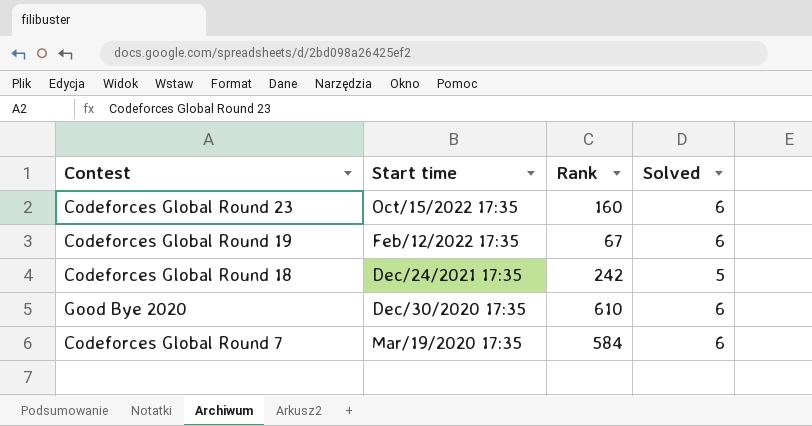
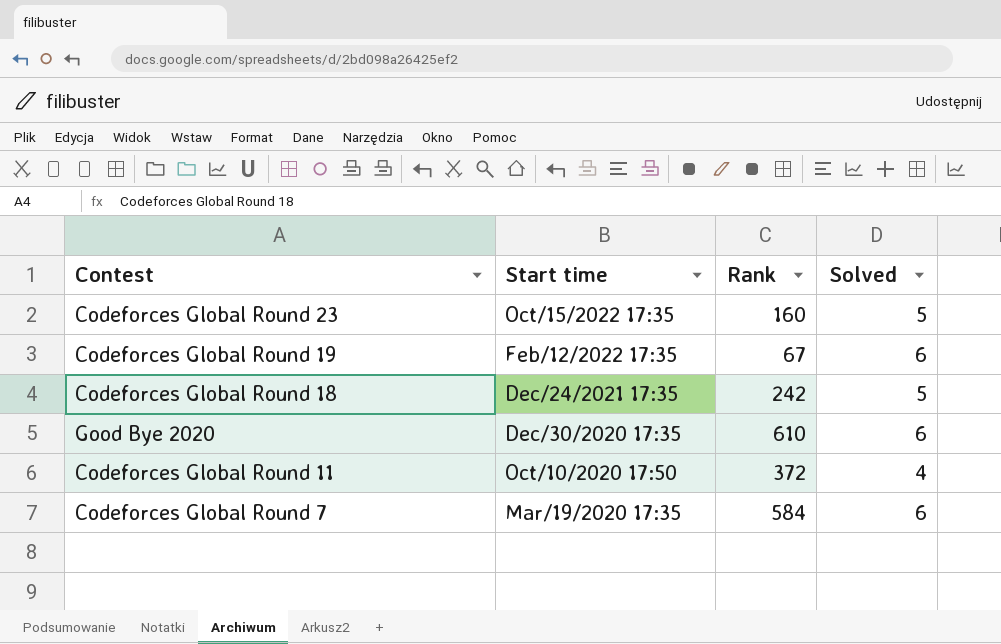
Codeforces Global Round 23 | Solved: 6 -> 5
row Codeforces Global Round 11: none -> Oct/10/2020 17:50 | 372 | 4

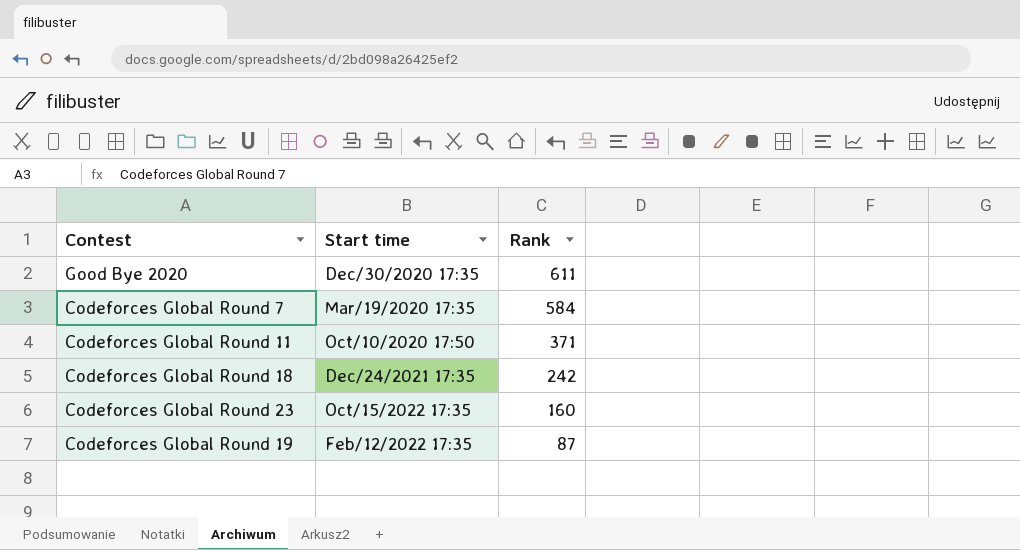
row order: Start time descending -> Rank descending
column Solved | position: 4 -> none
Good Bye 2020 | Rank: 610 -> 611
Codeforces Global Round 11 | Rank: 372 -> 371
Codeforces Global Round 19 | Rank: 67 -> 87

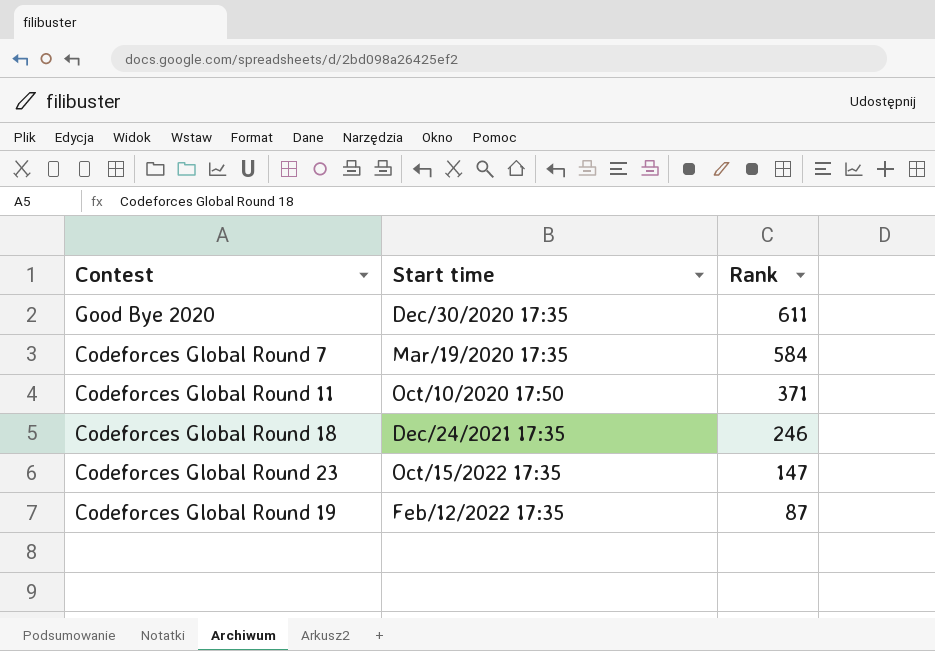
Codeforces Global Round 18 | Rank: 242 -> 246
Codeforces Global Round 23 | Rank: 160 -> 147

